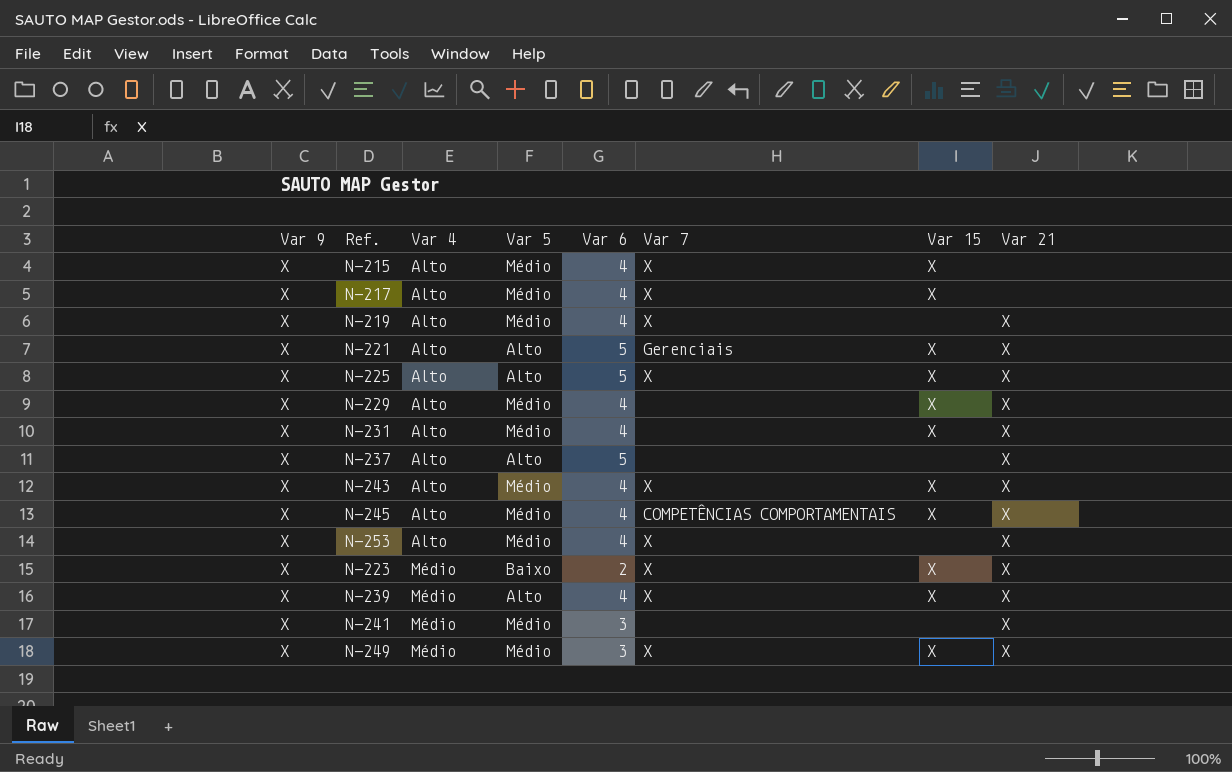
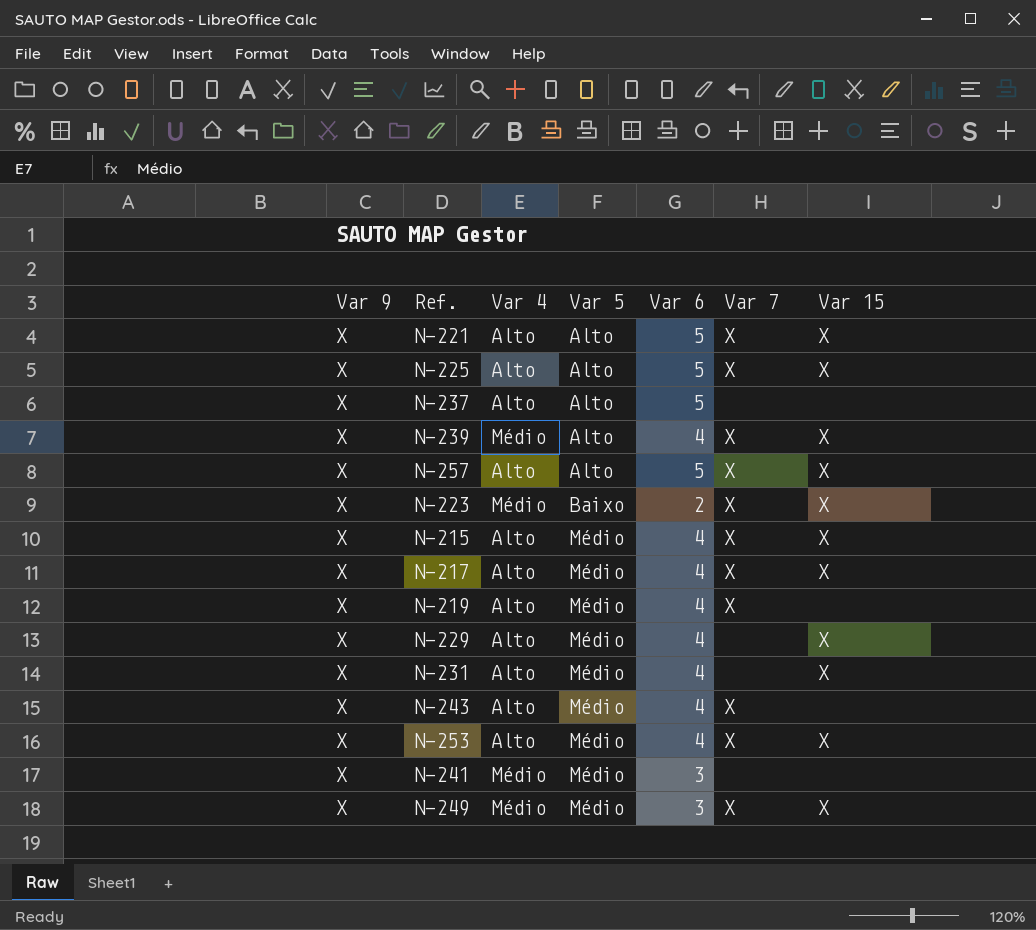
row order: Var 4 ascending -> Var 5 ascending
column Var 21 | position: 8 -> none
row N-245: X | Alto | Médio | 4 | COMPETÊNCIAS COMPORTAMENTAIS | X | X -> none
N-221 | Var 7: Gerenciais -> X
row N-257: none -> X | Alto | Alto | 5 | X | X
N-243 | Var 15: X -> none
N-253 | Var 15: none -> X

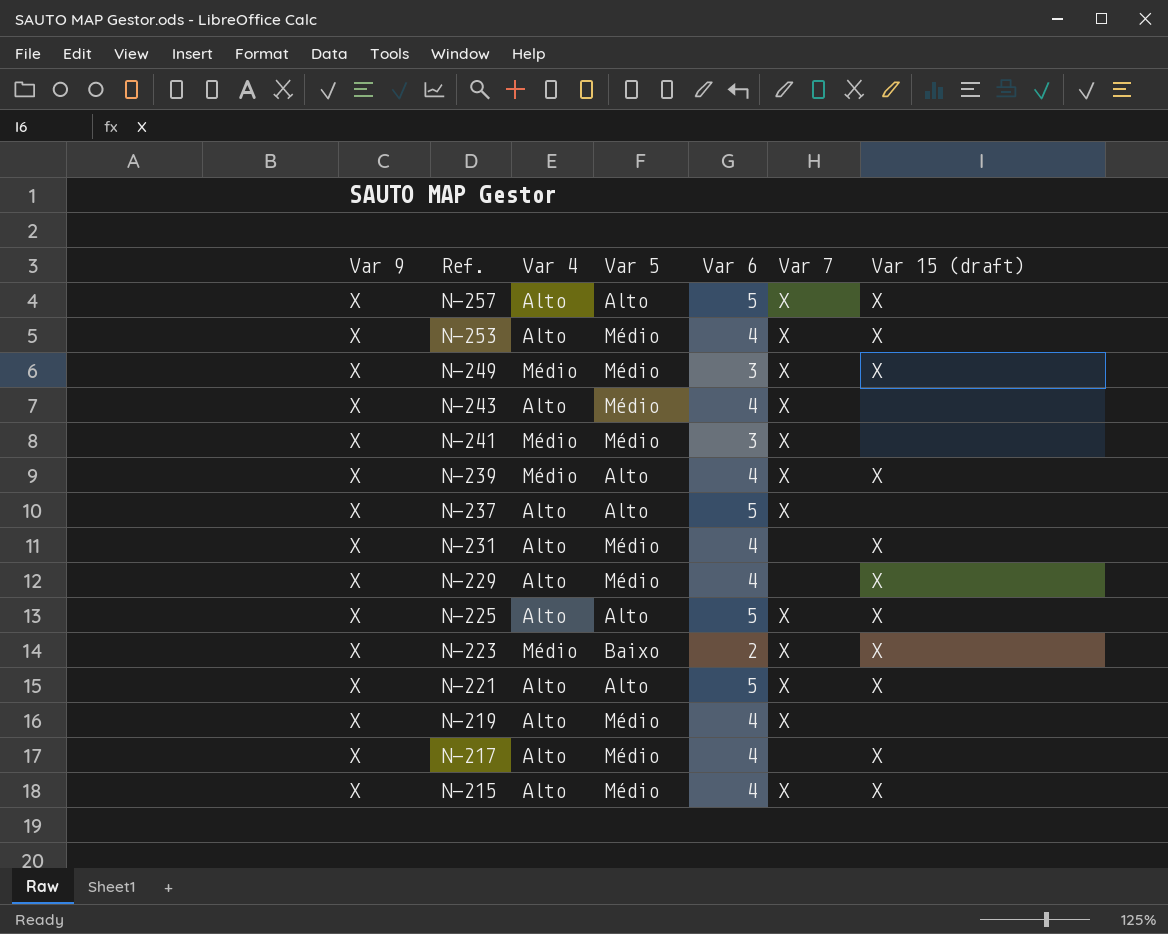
row order: Var 5 ascending -> Ref. descending
column name: Var 15 -> Var 15 (draft)
N-241 | Var 7: none -> X
N-237 | Var 7: none -> X
N-217 | Var 7: X -> none

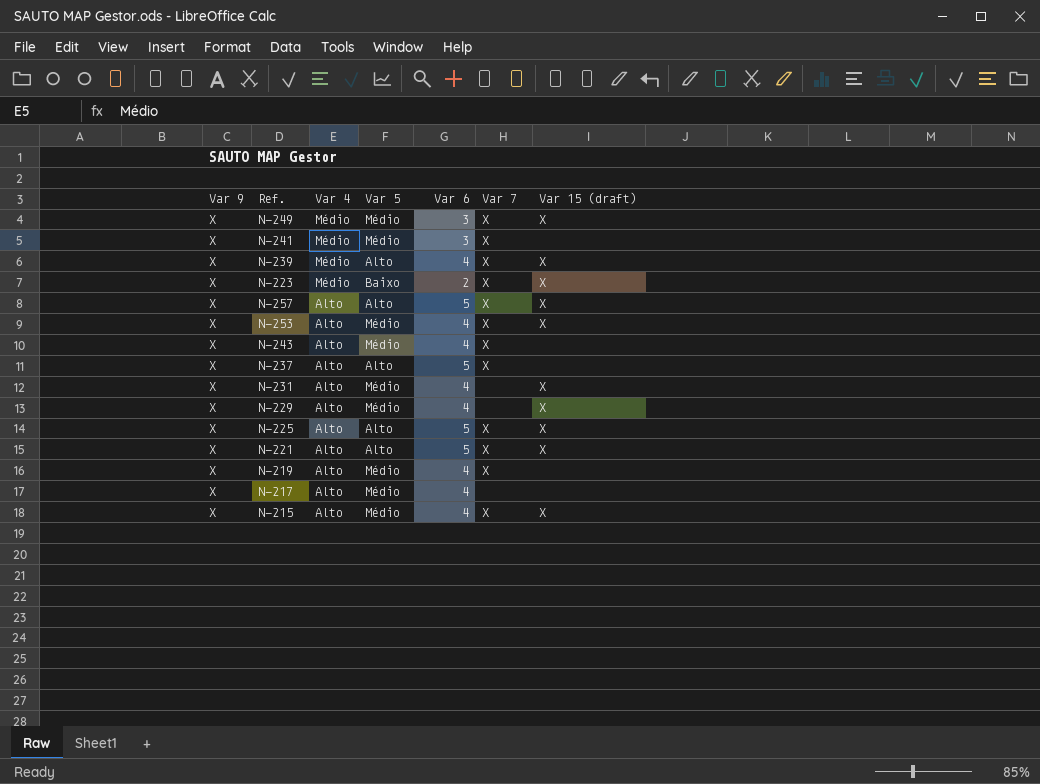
row order: Ref. descending -> Var 4 descending
N-217 | Var 15 (draft): X -> none

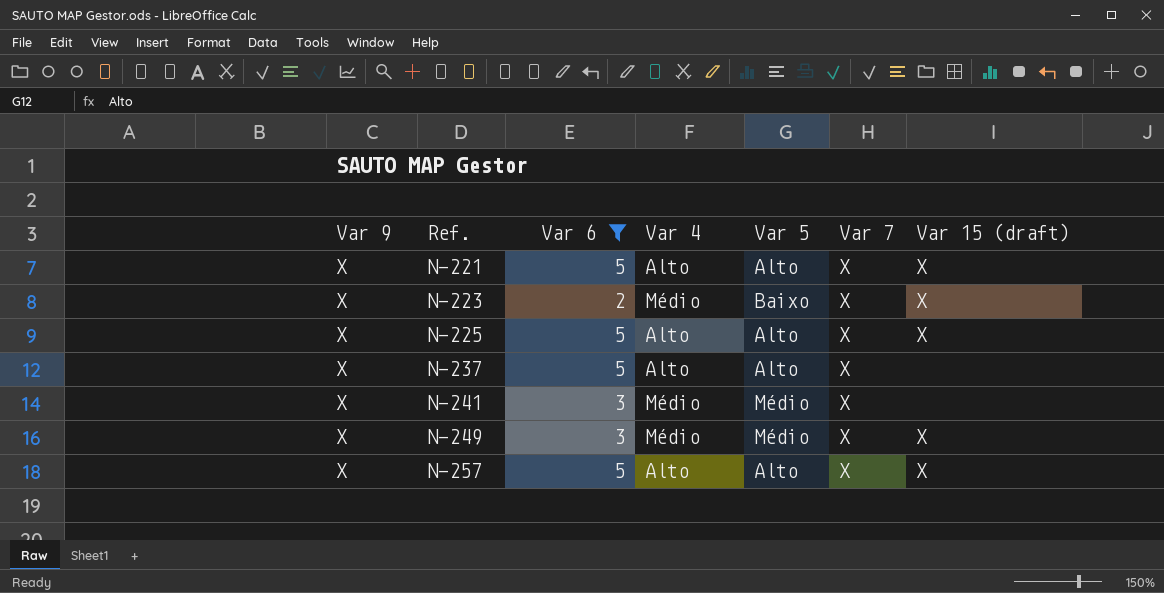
filter: none -> Var 6 != 4
row order: Var 4 descending -> Ref. ascending
column Var 6 | position: 5 -> 3

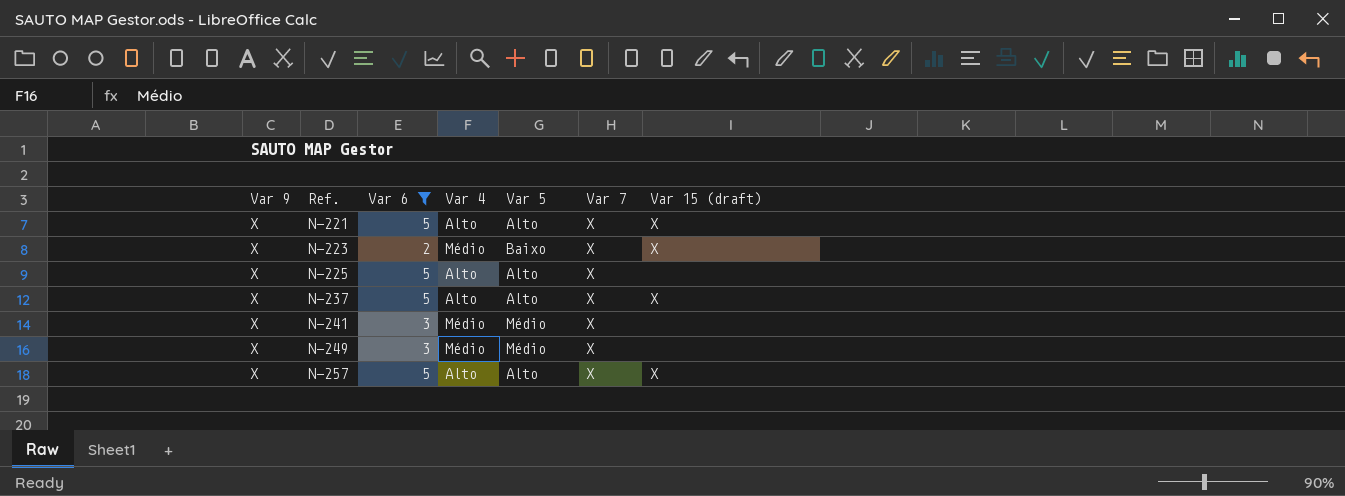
N-225 | Var 15 (draft): X -> none
N-237 | Var 15 (draft): none -> X
N-249 | Var 15 (draft): X -> none

